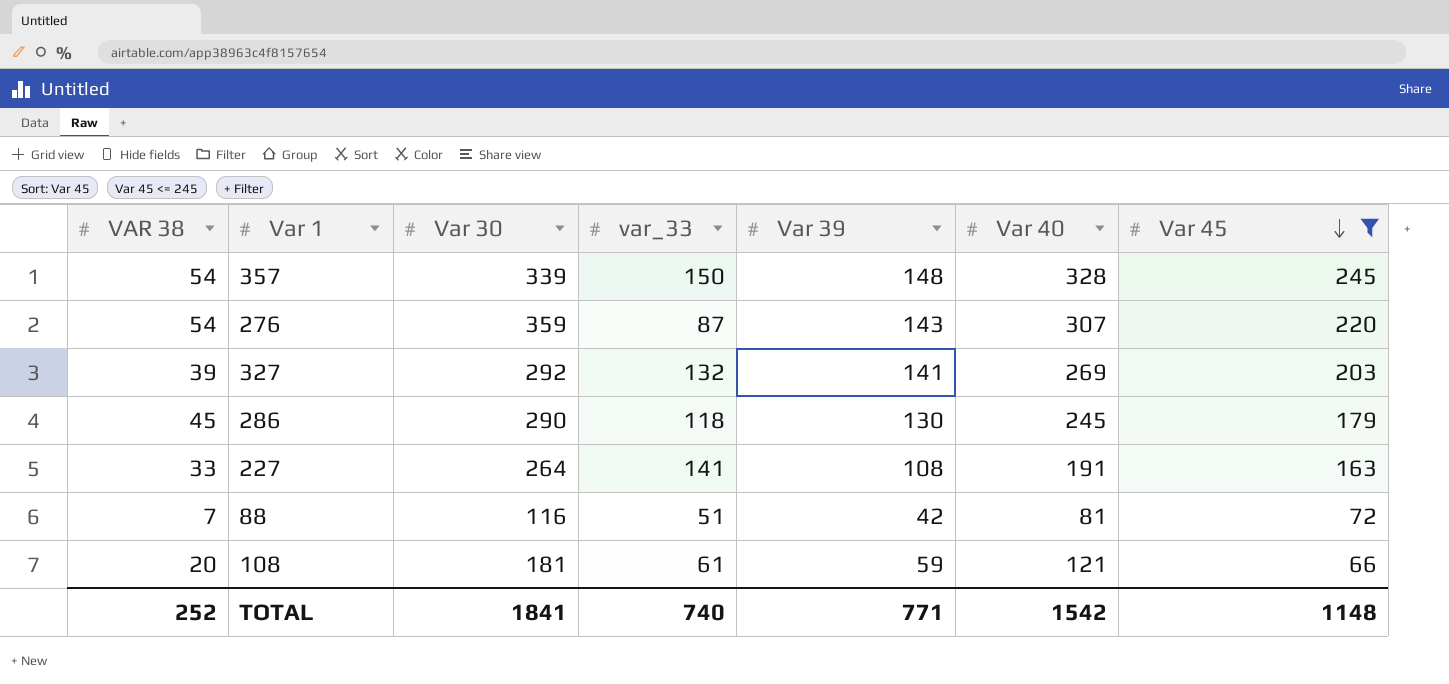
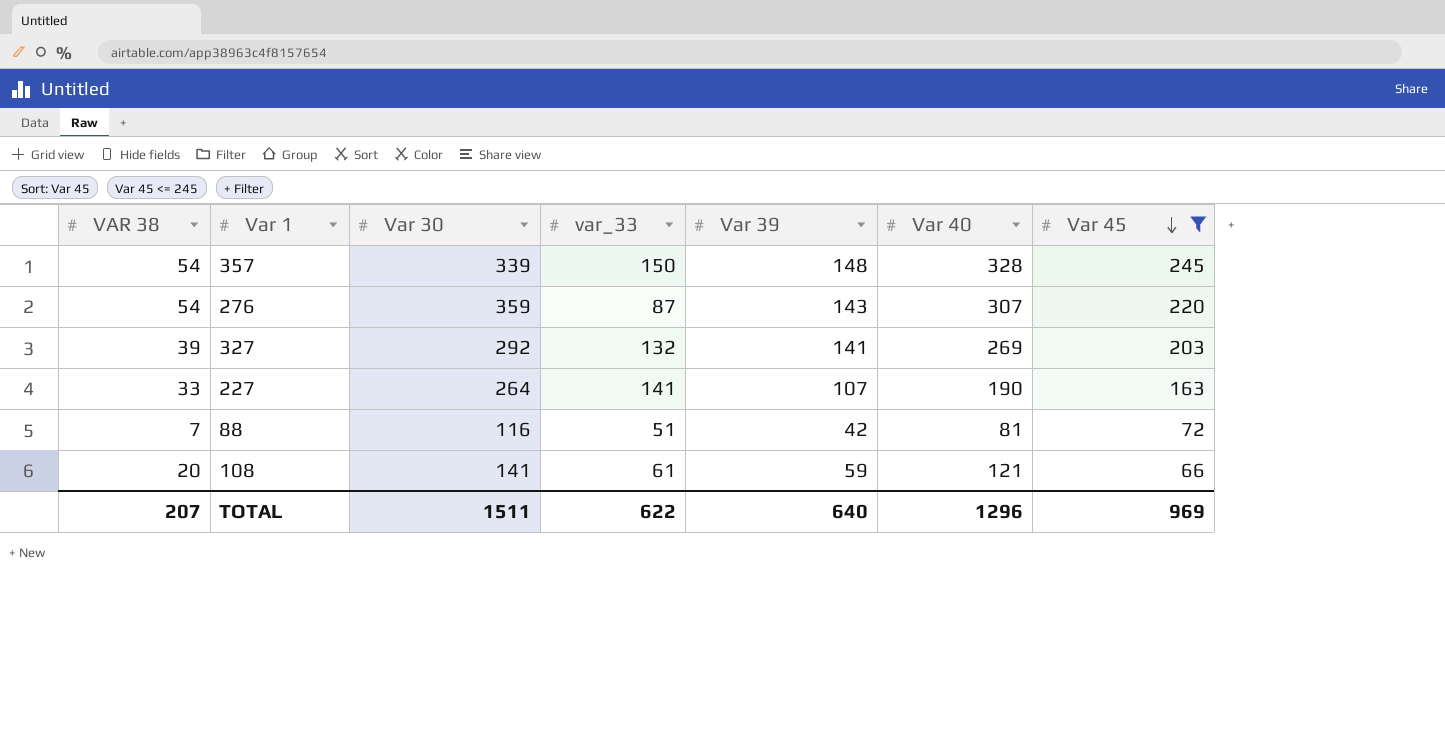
row 286: 45 | 290 | 118 | 130 | 245 | 179 -> none
227 | Var 39: 108 -> 107
227 | Var 40: 191 -> 190
108 | Var 30: 181 -> 141
TOTAL | VAR 38: 252 -> 207
TOTAL | Var 30: 1841 -> 1511
TOTAL | var_33: 740 -> 622
TOTAL | Var 39: 771 -> 640
TOTAL | Var 40: 1542 -> 1296
TOTAL | Var 45: 1148 -> 969

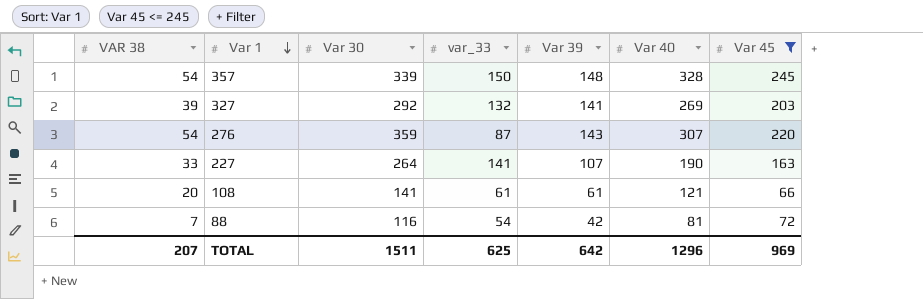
row order: Var 45 descending -> Var 1 descending
108 | Var 39: 59 -> 61
88 | var_33: 51 -> 54
TOTAL | var_33: 622 -> 625
TOTAL | Var 39: 640 -> 642

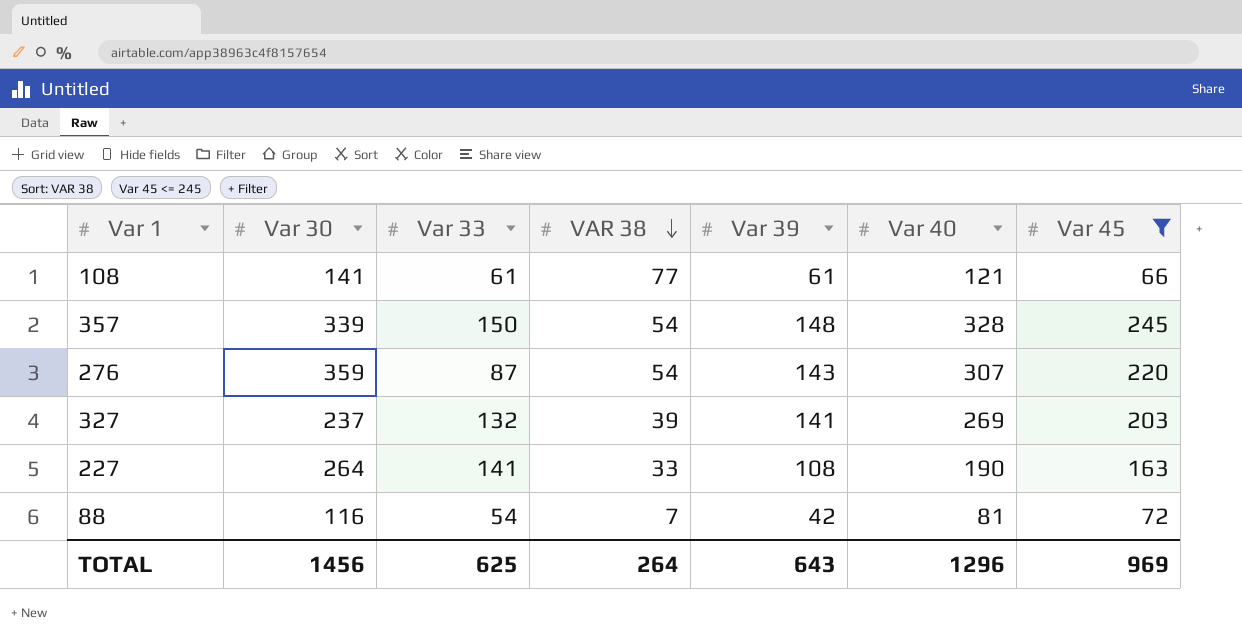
row order: Var 1 descending -> VAR 38 descending
column name: var_33 -> Var 33
column VAR 38 | position: 1 -> 4
108 | VAR 38: 20 -> 77
327 | Var 30: 292 -> 237
227 | Var 39: 107 -> 108
TOTAL | Var 30: 1511 -> 1456
TOTAL | VAR 38: 207 -> 264
TOTAL | Var 39: 642 -> 643

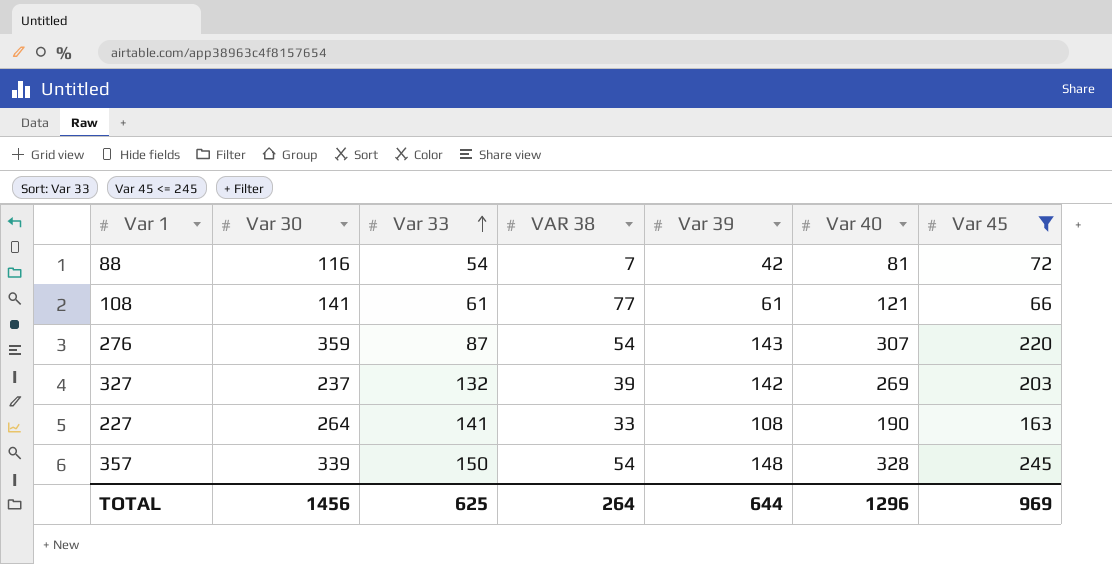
row order: VAR 38 descending -> Var 33 ascending
327 | Var 39: 141 -> 142
TOTAL | Var 39: 643 -> 644

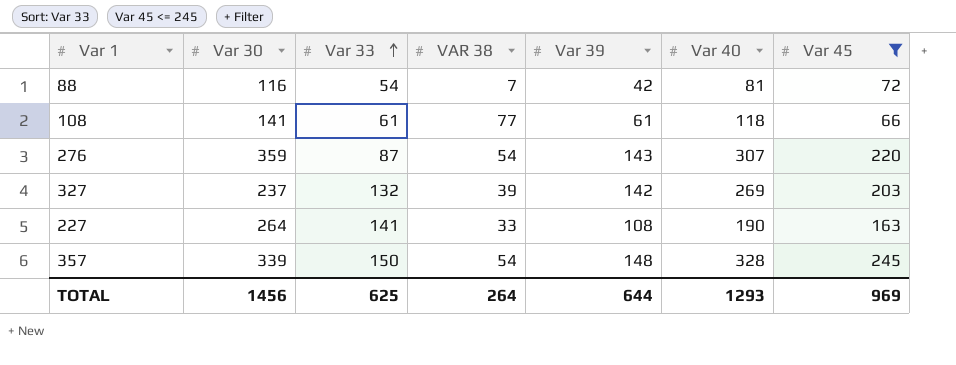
108 | Var 40: 121 -> 118
TOTAL | Var 40: 1296 -> 1293

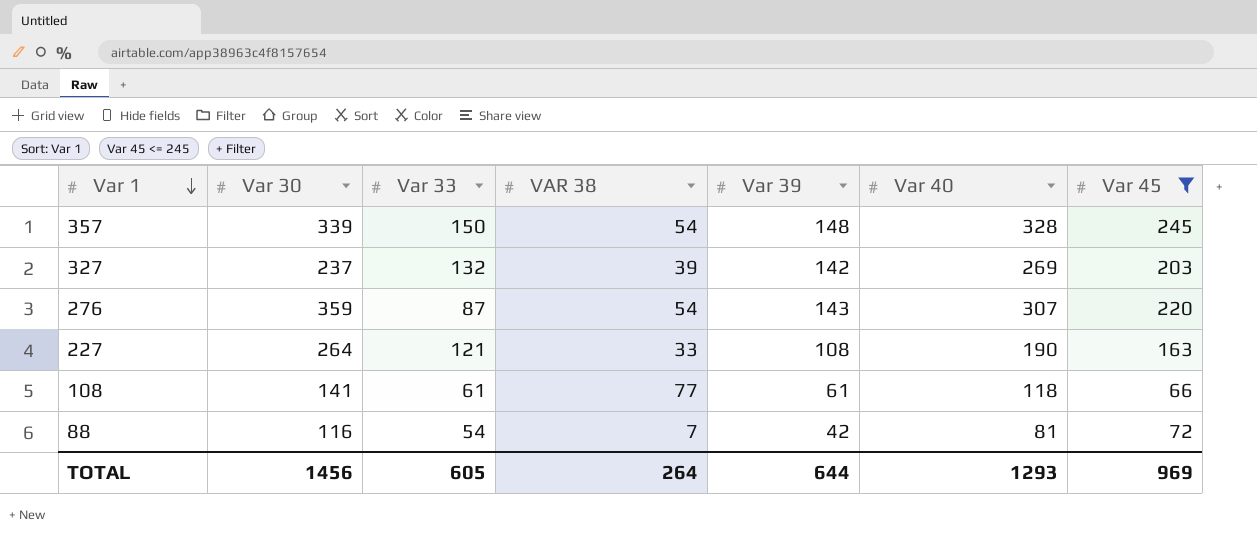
row order: Var 33 ascending -> Var 1 descending
227 | Var 33: 141 -> 121
TOTAL | Var 33: 625 -> 605

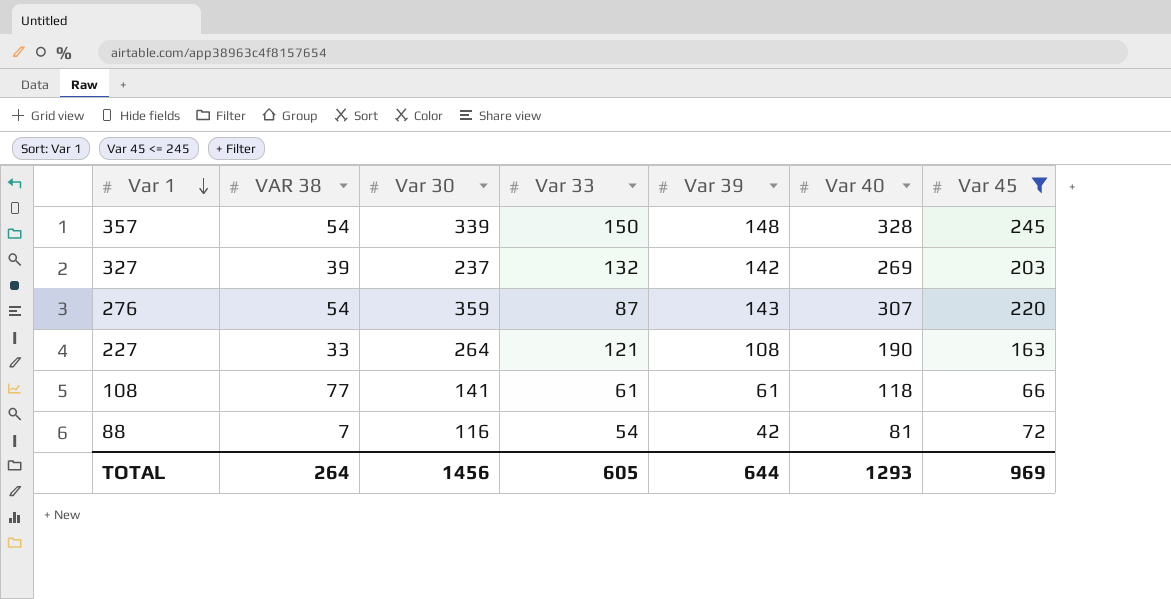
column VAR 38 | position: 4 -> 2

